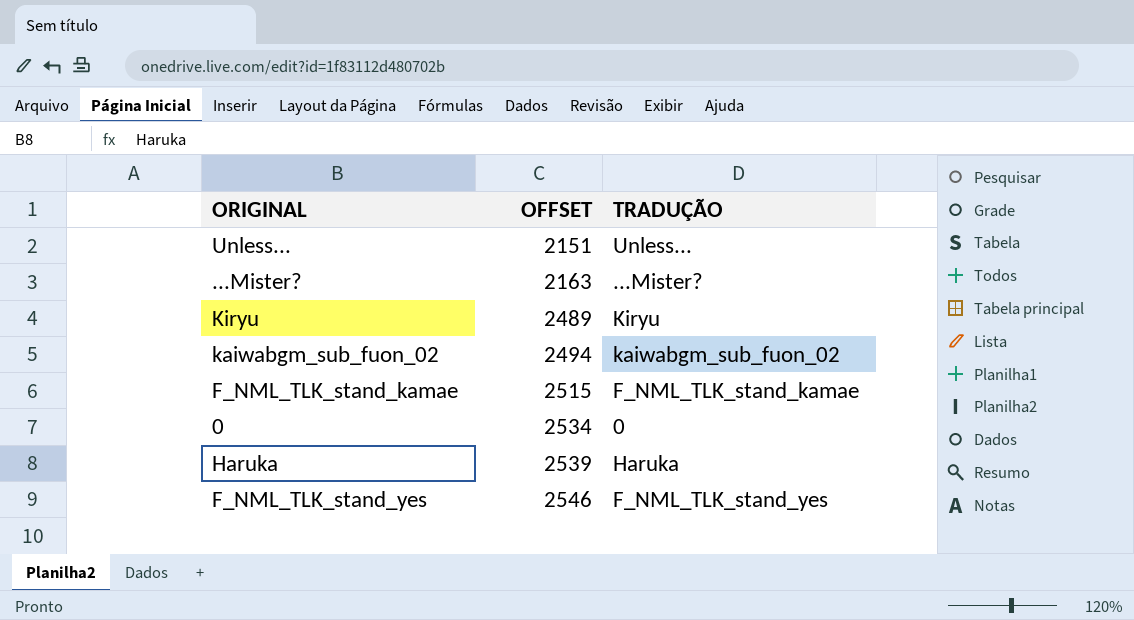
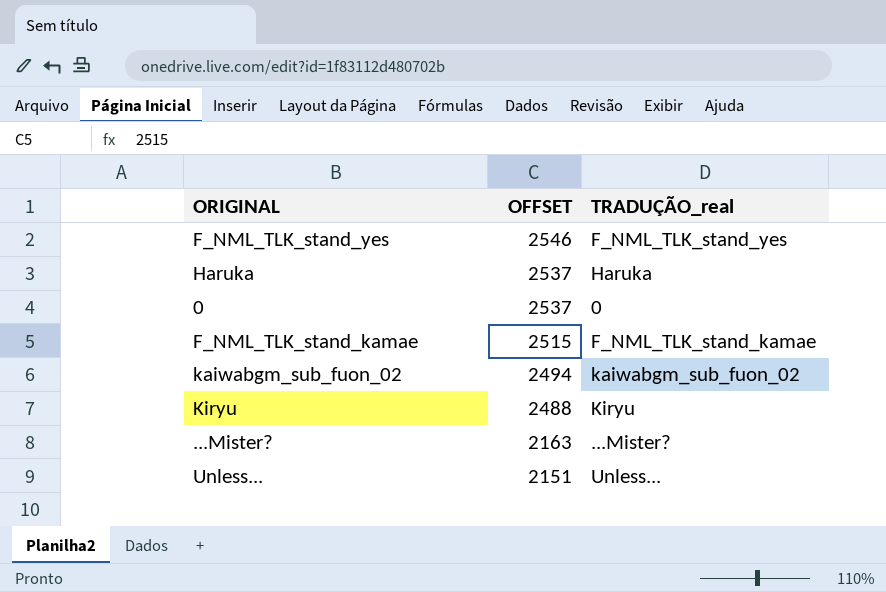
row order: OFFSET ascending -> OFFSET descending
column name: TRADUÇÃO -> TRADUÇÃO_real
Haruka | OFFSET: 2539 -> 2537
0 | OFFSET: 2534 -> 2537
Kiryu | OFFSET: 2489 -> 2488

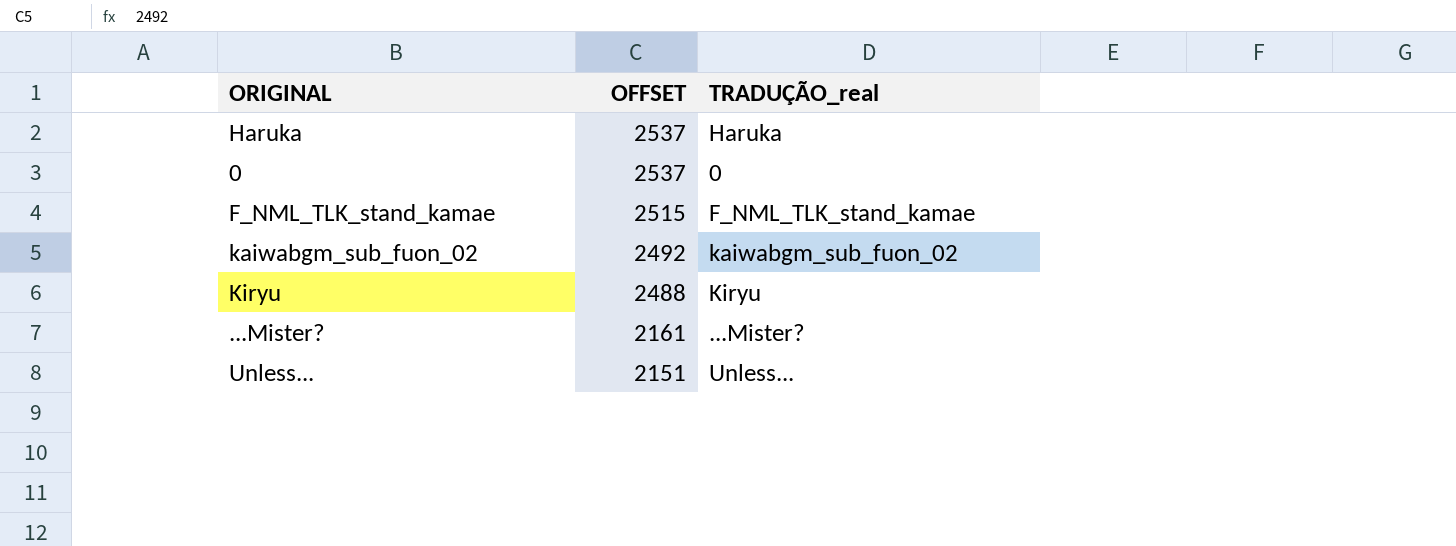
row F_NML_TLK_stand_yes: 2546 | F_NML_TLK_stand_yes -> none
kaiwabgm_sub_fuon_02 | OFFSET: 2494 -> 2492
...Mister? | OFFSET: 2163 -> 2161

